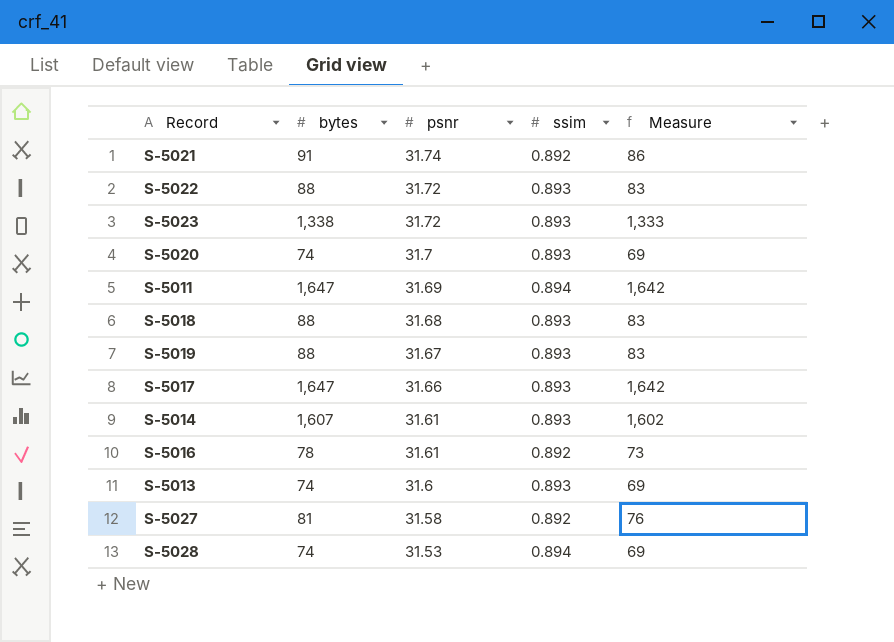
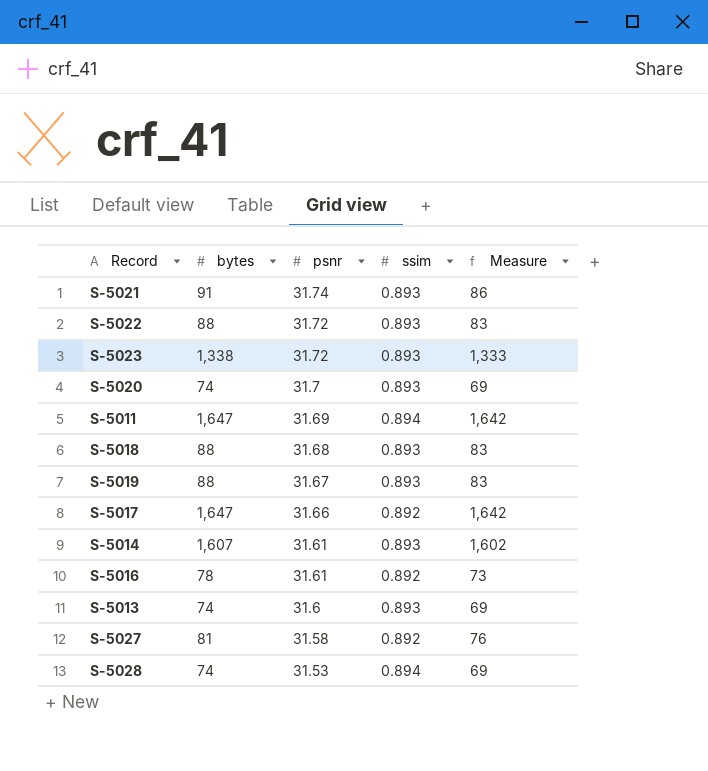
S-5021 | ssim: 0.892 -> 0.893
S-5017 | ssim: 0.893 -> 0.892

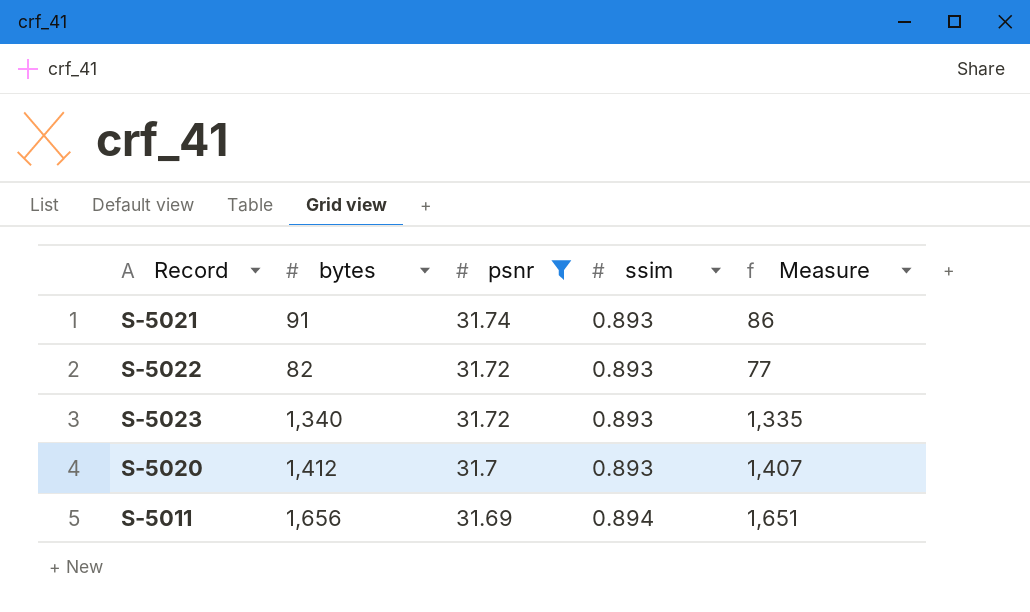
filter: none -> psnr >= 31.69
S-5022 | bytes: 88 -> 82
S-5022 | Measure: 83 -> 77
S-5023 | bytes: 1,338 -> 1,340
S-5023 | Measure: 1,333 -> 1,335
S-5020 | bytes: 74 -> 1,412
S-5020 | Measure: 69 -> 1,407
S-5011 | bytes: 1,647 -> 1,656
S-5011 | Measure: 1,642 -> 1,651

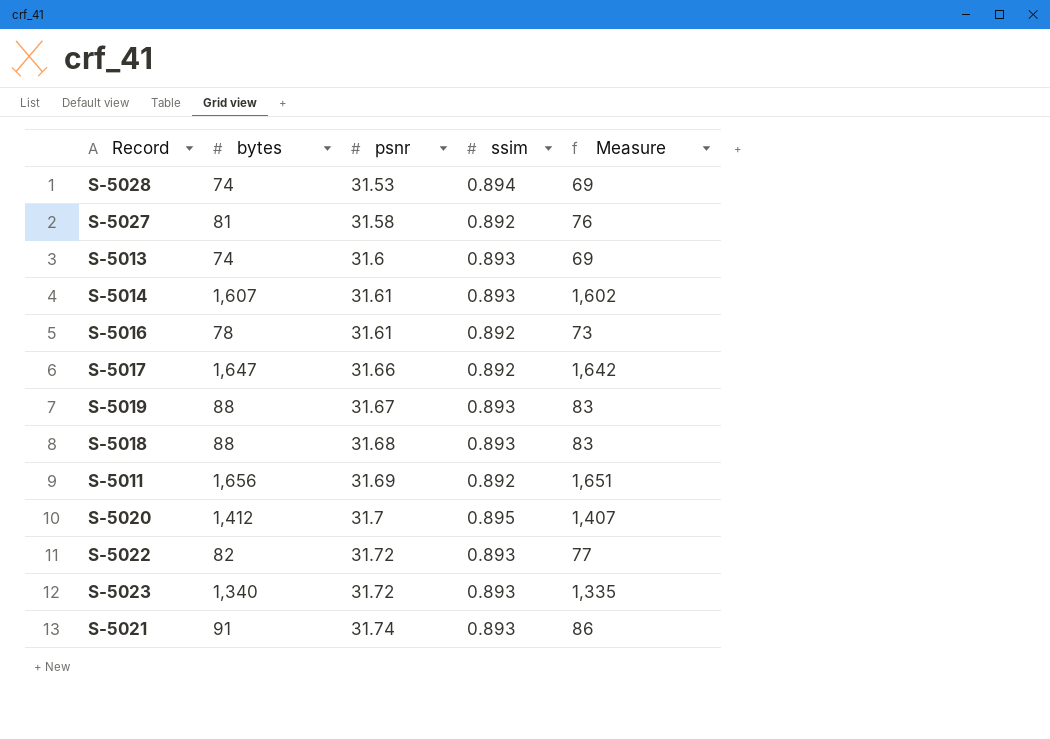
filter: psnr >= 31.69 -> none
row order: psnr descending -> psnr ascending
S-5011 | ssim: 0.894 -> 0.892
S-5020 | ssim: 0.893 -> 0.895

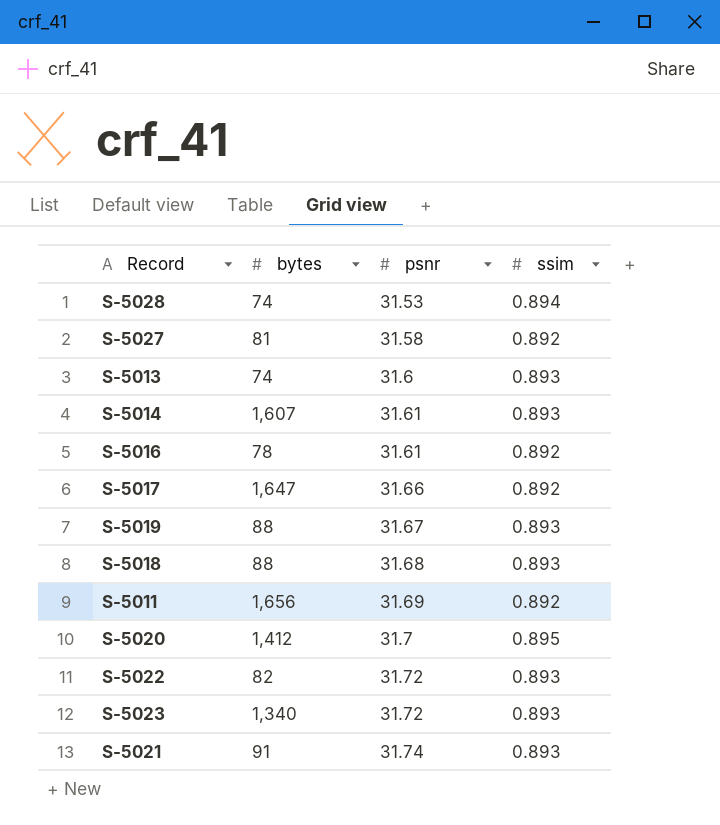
column Measure | formula: [bytes] - 5 -> none

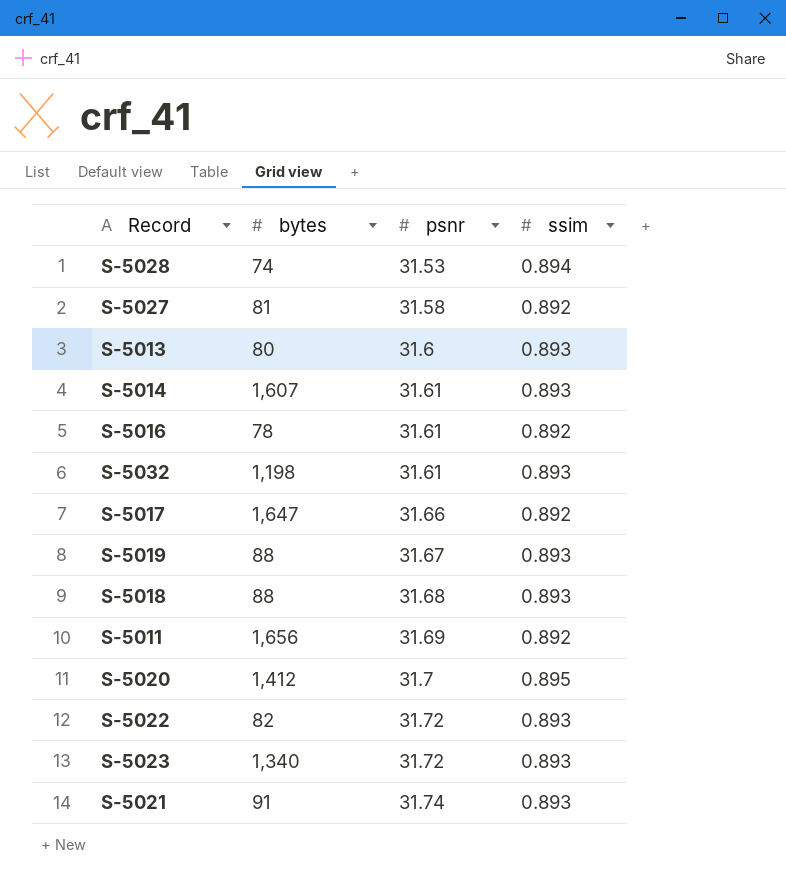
S-5013 | bytes: 74 -> 80
row S-5032: none -> 1,198 | 31.61 | 0.893

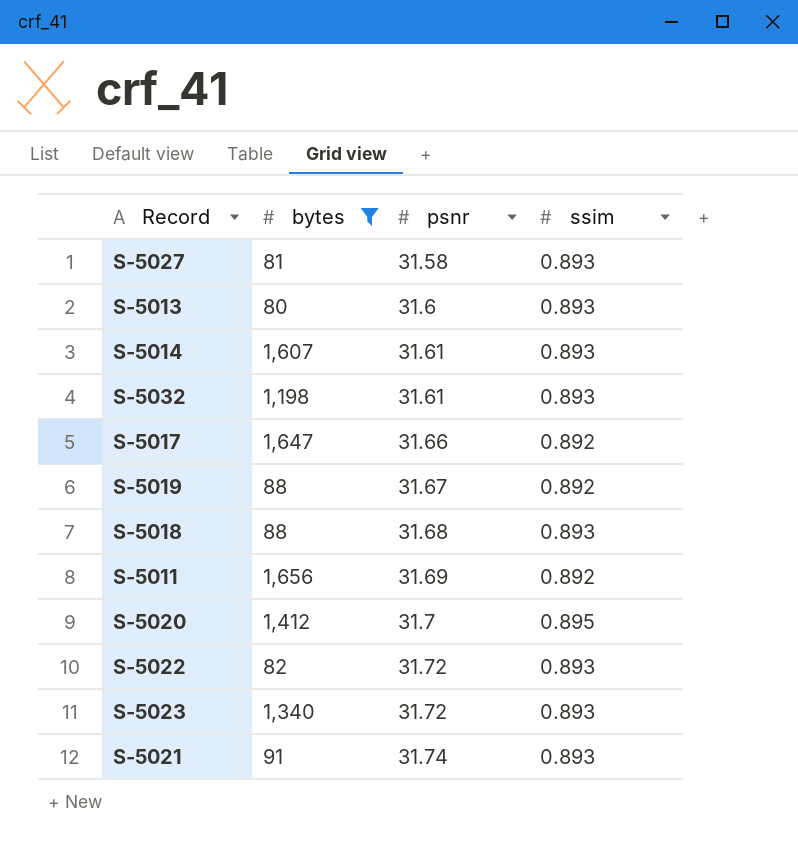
filter: none -> bytes >= 80
S-5027 | ssim: 0.892 -> 0.893
S-5019 | ssim: 0.893 -> 0.892

